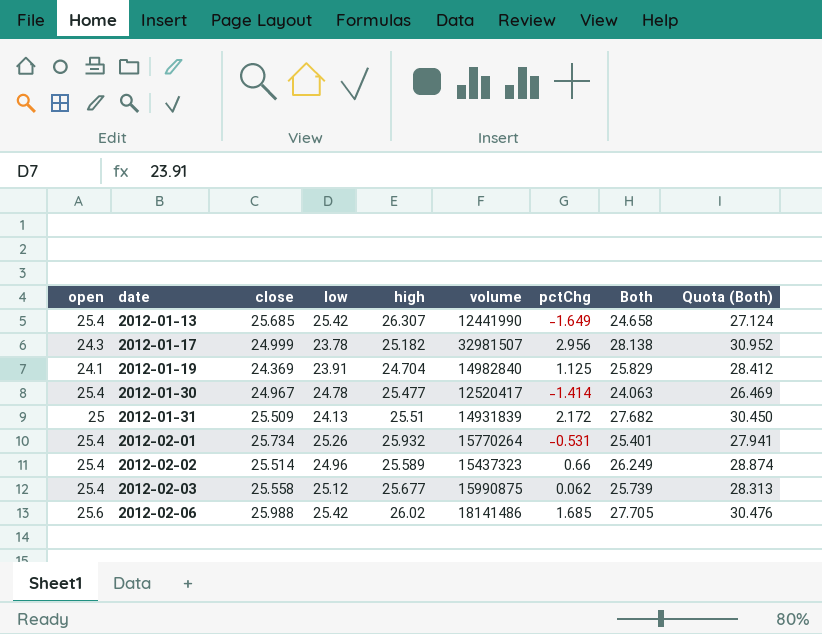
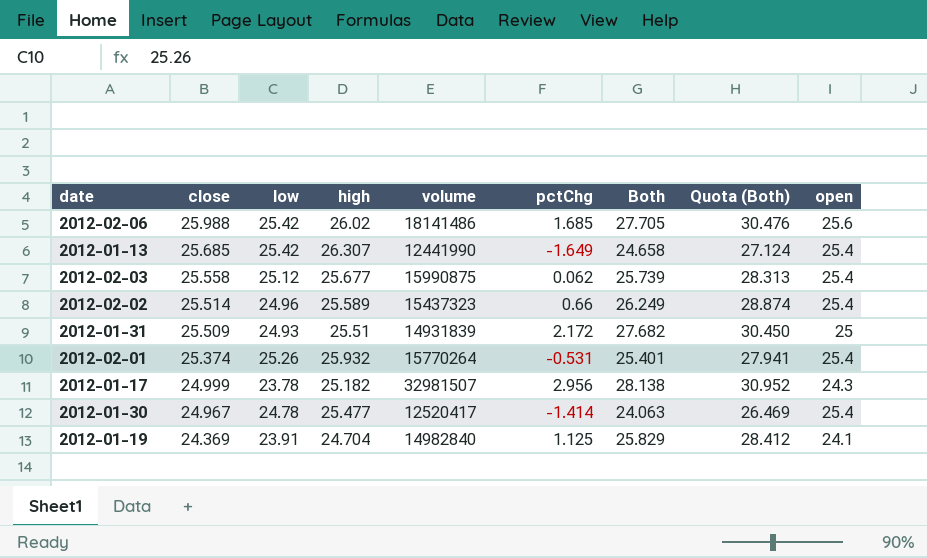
row order: date ascending -> close descending
column open | position: 1 -> 9
2012-01-31 | low: 24.13 -> 24.93
2012-02-01 | close: 25.734 -> 25.374

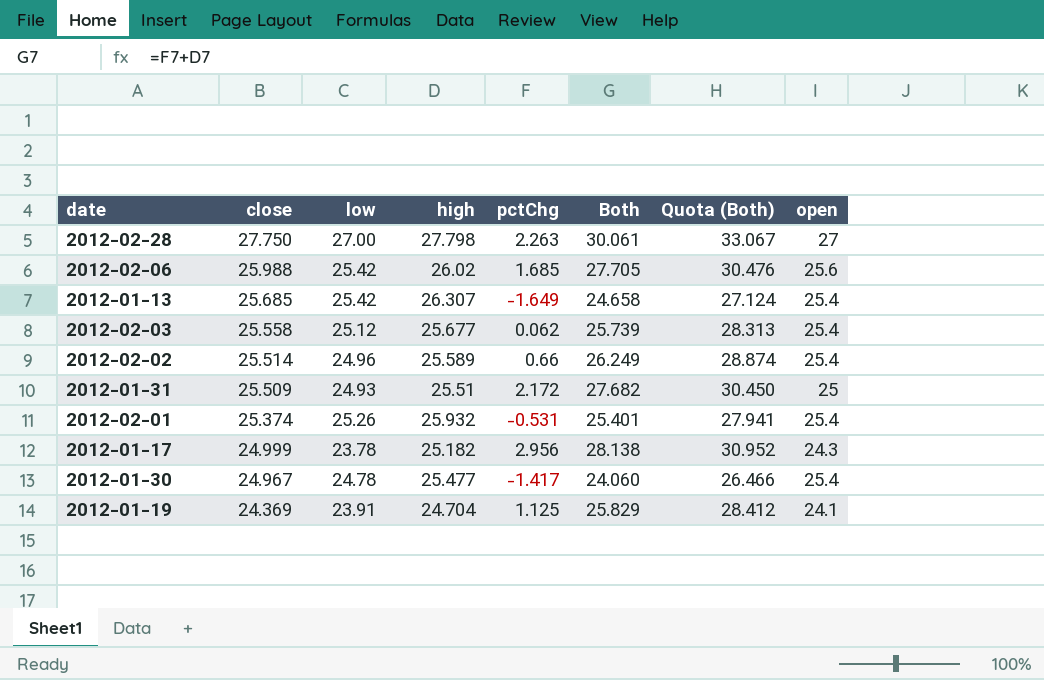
column volume | position: 5 -> none
row 2012-02-28: none -> 27.750 | 27.00 | 27.798 | 2.263 | 30.061 | 33.067 | 27
2012-01-30 | pctChg: -1.414 -> -1.417
2012-01-30 | Both: 24.063 -> 24.060
2012-01-30 | Quota (Both): 26.469 -> 26.466

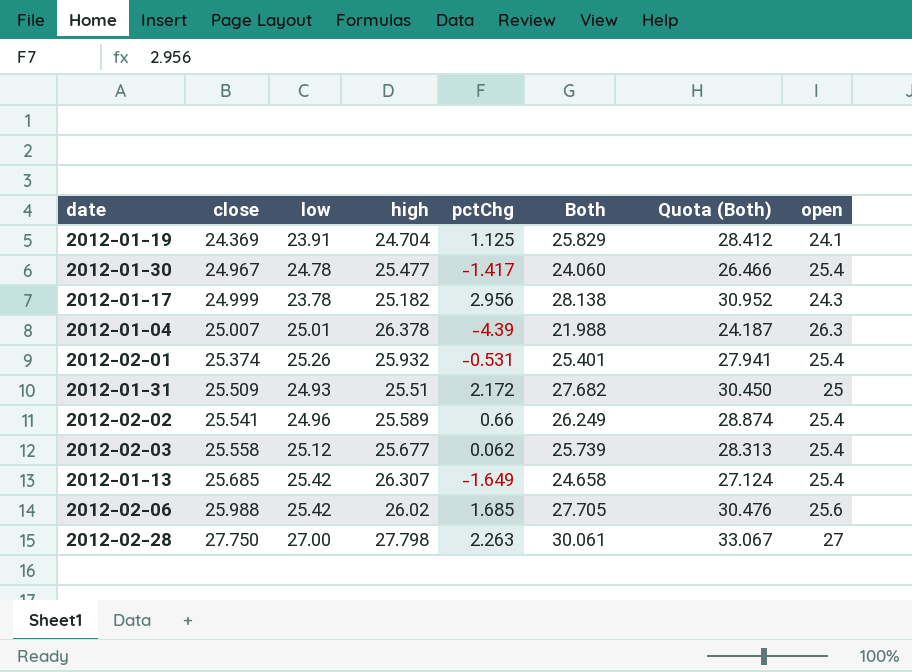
row order: close descending -> close ascending
row 2012-01-04: none -> 25.007 | 25.01 | 26.378 | -4.39 | 21.988 | 24.187 | 26.3
2012-02-02 | close: 25.514 -> 25.541

